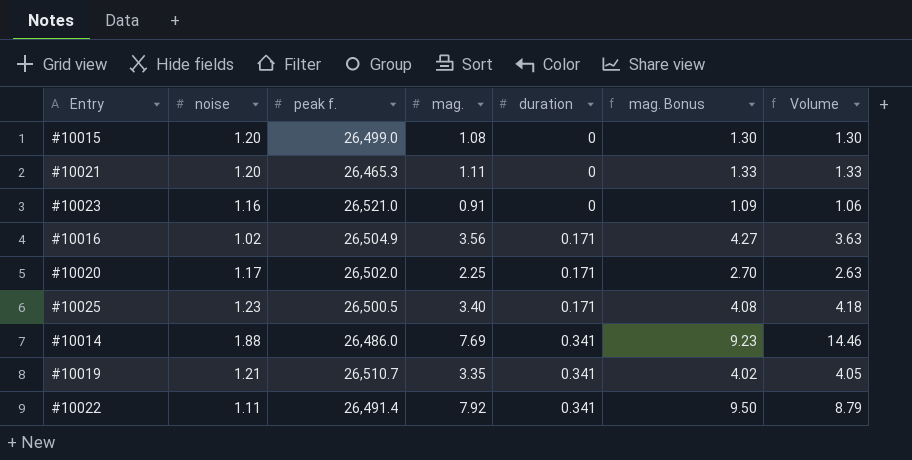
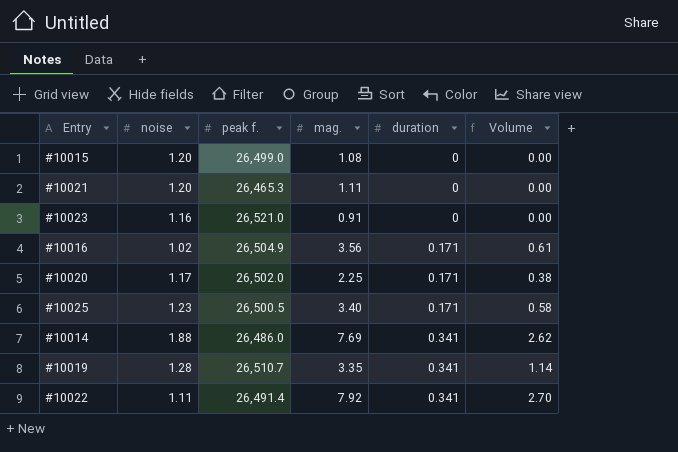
column mag. Bonus | formula: [mag.] * 1.2 -> none
column Volume | formula: [noise] * [mag.] -> [mag.] * [duration]
#10019 | noise: 1.21 -> 1.28

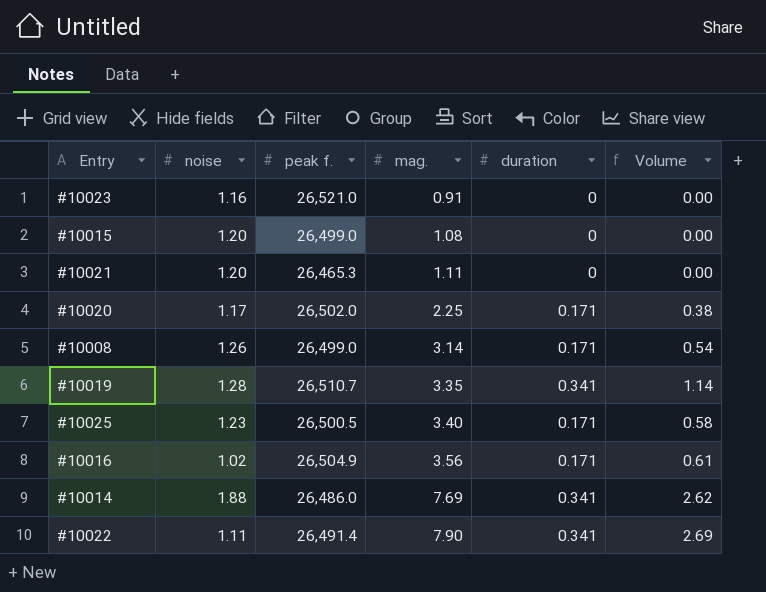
row order: duration ascending -> mag. ascending
row #10008: none -> 1.26 | 26,499.0 | 3.14 | 0.171 | 0.54
#10022 | mag.: 7.92 -> 7.90
#10022 | Volume: 2.70 -> 2.69

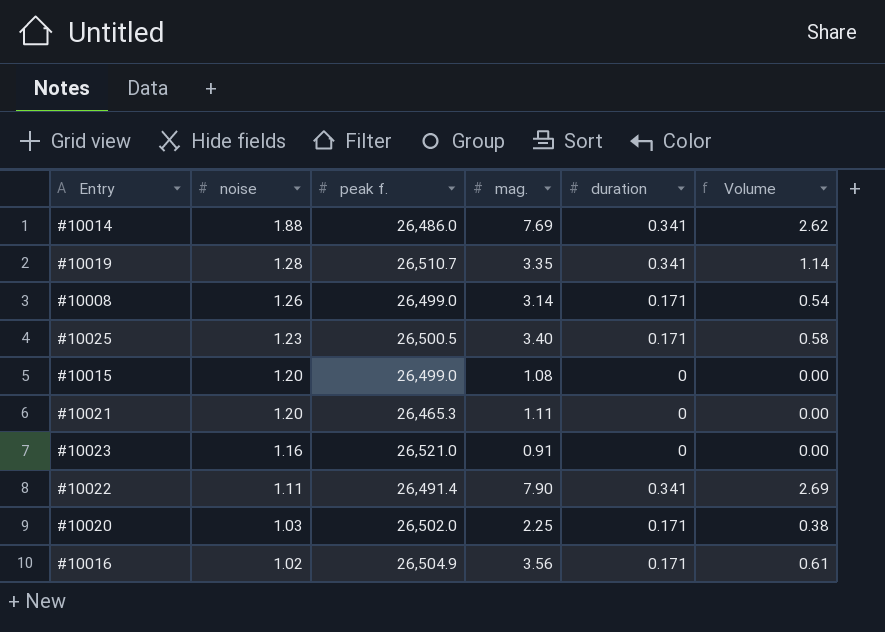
row order: mag. ascending -> noise descending
#10020 | noise: 1.17 -> 1.03

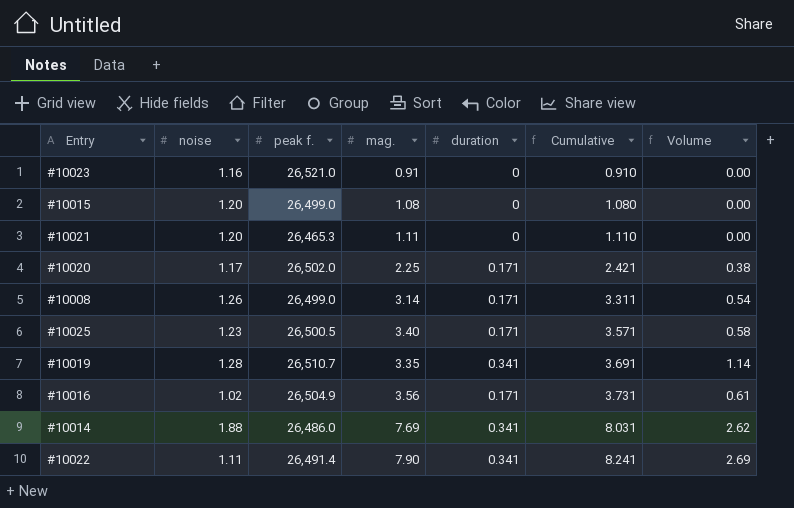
row order: noise descending -> Cumulative ascending
column Cumulative | formula: none -> [mag.] + [duration]
#10020 | noise: 1.03 -> 1.17

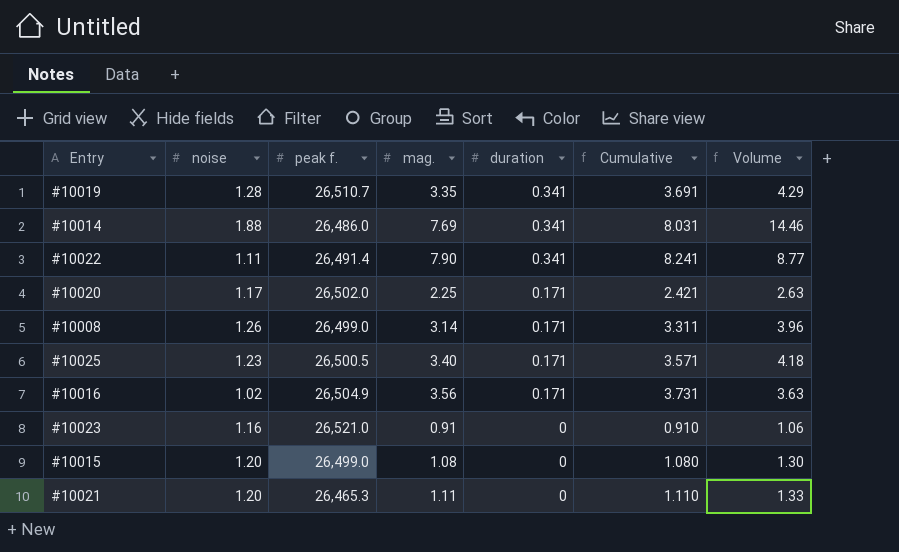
row order: Cumulative ascending -> duration descending
column Volume | formula: [mag.] * [duration] -> [noise] * [mag.]

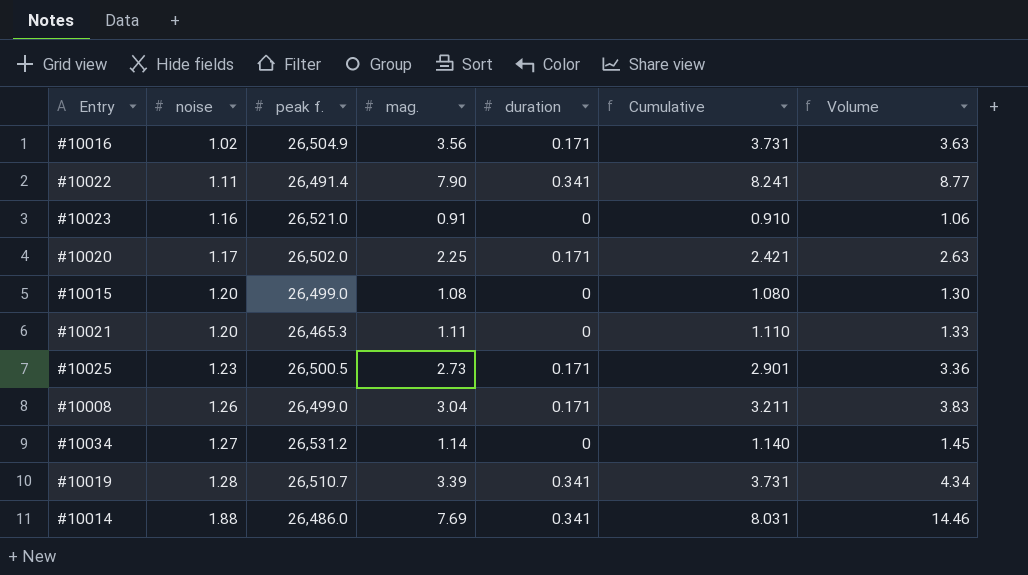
row order: duration descending -> noise ascending
#10025 | mag.: 3.40 -> 2.73
#10025 | Cumulative: 3.571 -> 2.901
#10025 | Volume: 4.18 -> 3.36
#10008 | mag.: 3.14 -> 3.04
#10008 | Cumulative: 3.311 -> 3.211
#10008 | Volume: 3.96 -> 3.83
row #10034: none -> 1.27 | 26,531.2 | 1.14 | 0 | 1.140 | 1.45
#10019 | mag.: 3.35 -> 3.39
#10019 | Cumulative: 3.691 -> 3.731
#10019 | Volume: 4.29 -> 4.34

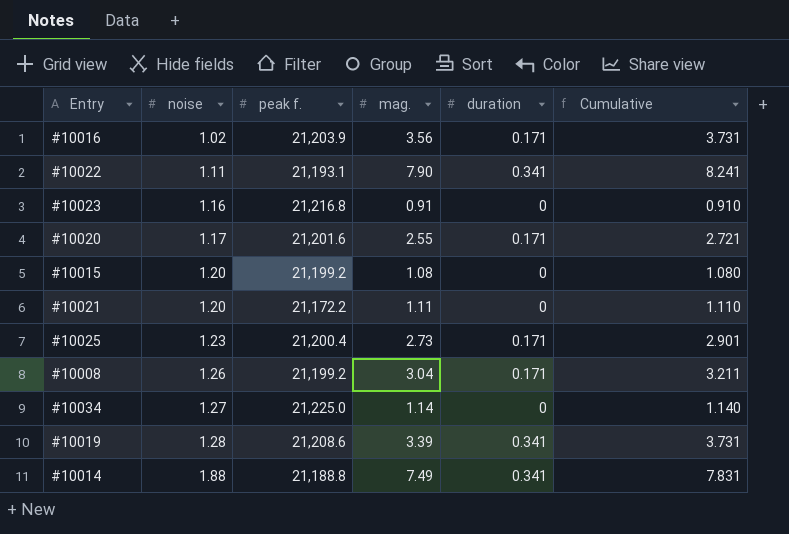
column Volume | formula: [noise] * [mag.] -> none
#10016 | peak f.: 26,504.9 -> 21,203.9
#10022 | peak f.: 26,491.4 -> 21,193.1
#10023 | peak f.: 26,521.0 -> 21,216.8
#10020 | peak f.: 26,502.0 -> 21,201.6
#10020 | mag.: 2.25 -> 2.55
#10020 | Cumulative: 2.421 -> 2.721
#10015 | peak f.: 26,499.0 -> 21,199.2
#10021 | peak f.: 26,465.3 -> 21,172.2
#10025 | peak f.: 26,500.5 -> 21,200.4
#10008 | peak f.: 26,499.0 -> 21,199.2
#10034 | peak f.: 26,531.2 -> 21,225.0
#10019 | peak f.: 26,510.7 -> 21,208.6
#10014 | peak f.: 26,486.0 -> 21,188.8
#10014 | mag.: 7.69 -> 7.49
#10014 | Cumulative: 8.031 -> 7.831

